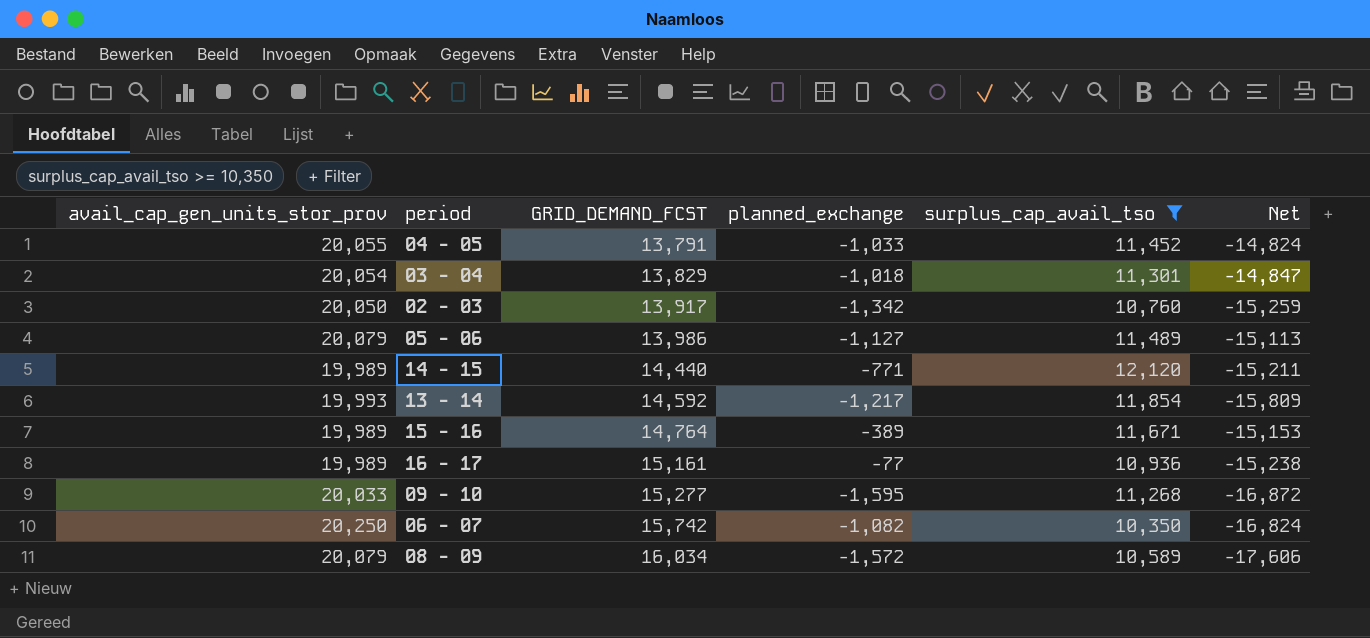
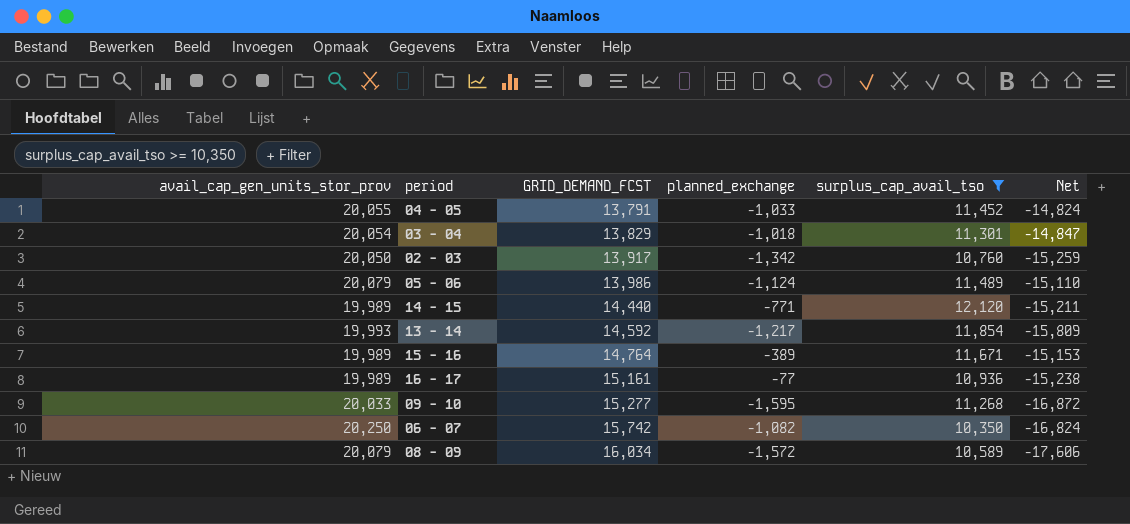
05 - 06 | planned_exchange: -1,127 -> -1,124
05 - 06 | Net: -15,113 -> -15,110

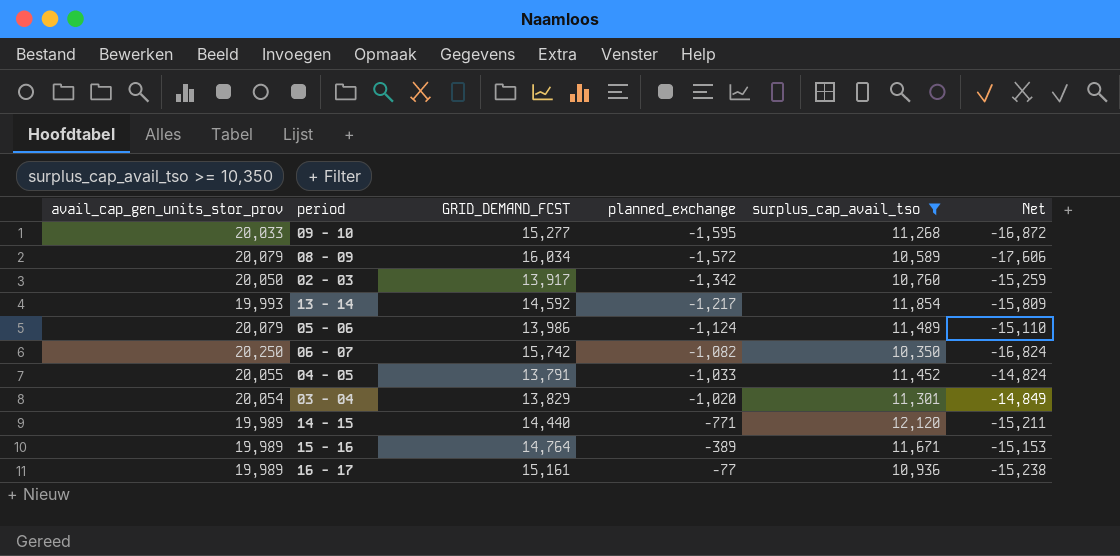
row order: GRID_DEMAND_FCST ascending -> planned_exchange ascending
03 - 04 | planned_exchange: -1,018 -> -1,020
03 - 04 | Net: -14,847 -> -14,849

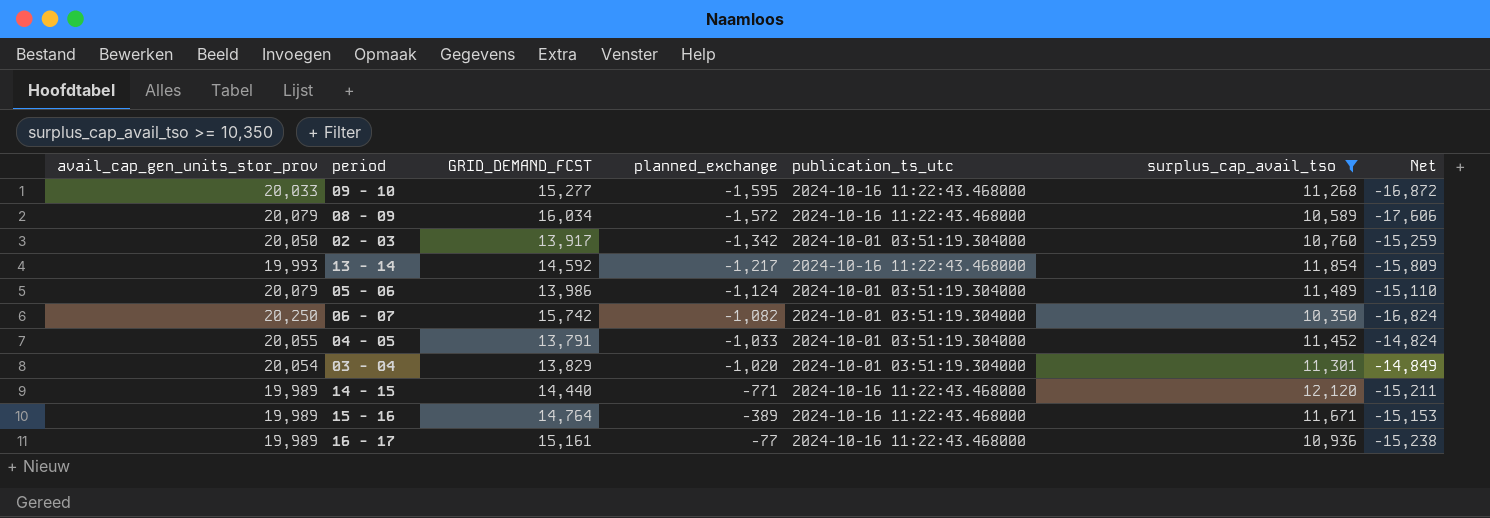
column publication_ts_utc | position: none -> 5

